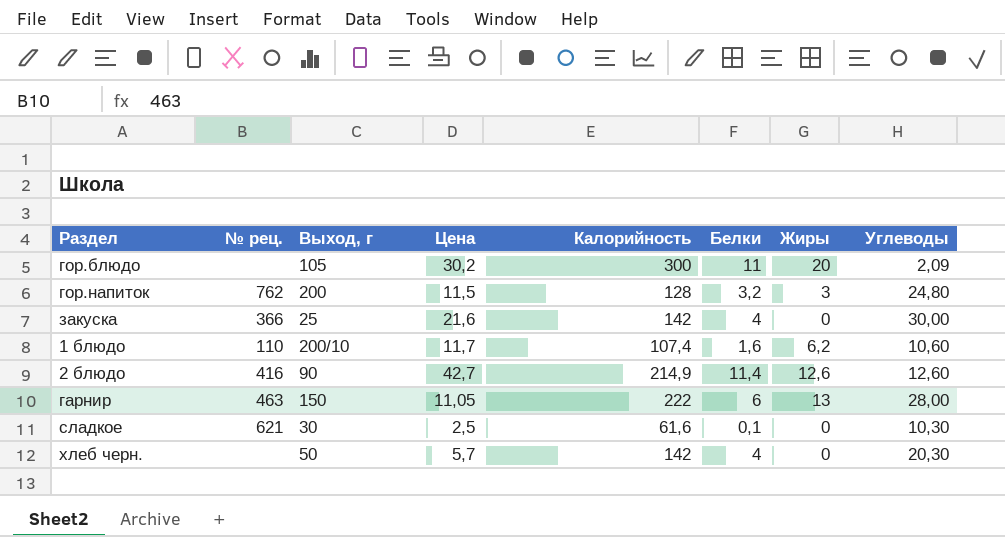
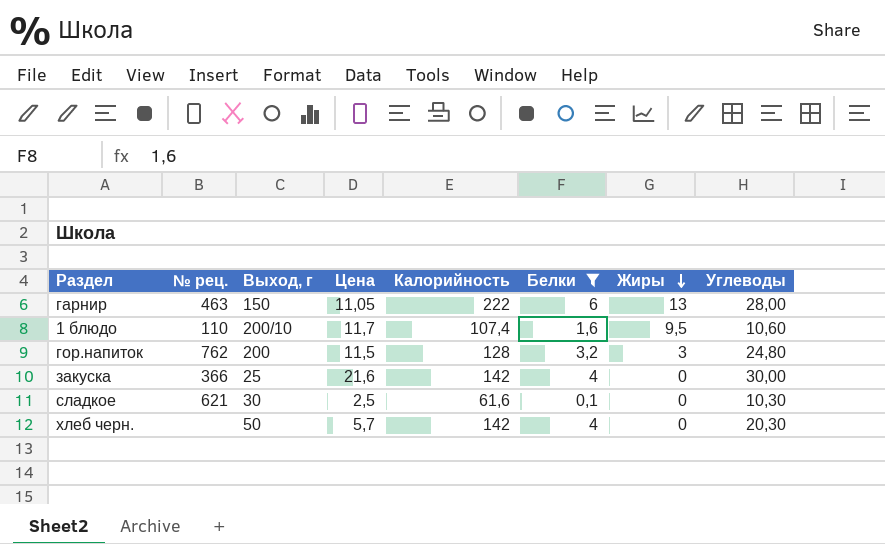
filter: none -> Белки <= 6
row order: none -> Жиры descending
1 блюдо | Жиры: 6,2 -> 9,5

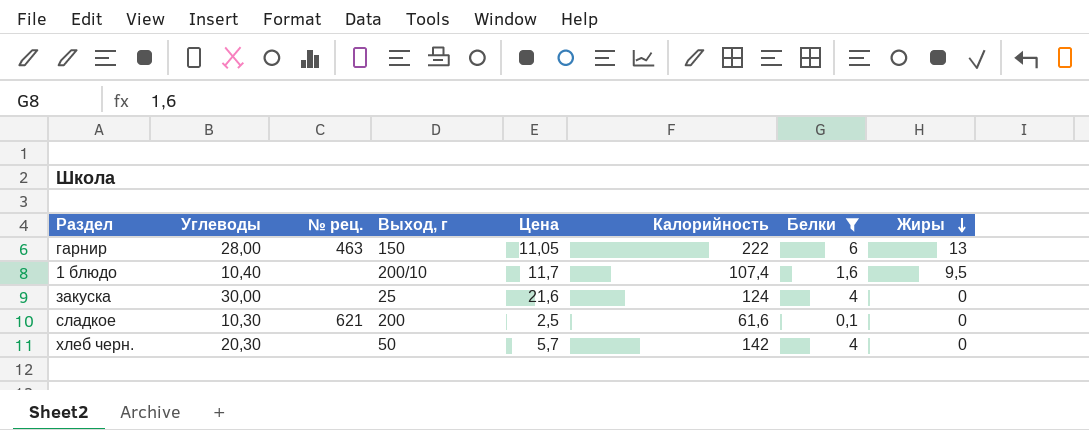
column Углеводы | position: 8 -> 2
row гор.напиток: 762 | 200 | 11,5 | 128 | 3,2 | 3 | 24,80 -> none
1 блюдо | Углеводы: 10,60 -> 10,40
1 блюдо | № рец.: 110 -> none
закуска | № рец.: 366 -> none
закуска | Калорийность: 142 -> 124
сладкое | Выход, г: 30 -> 200

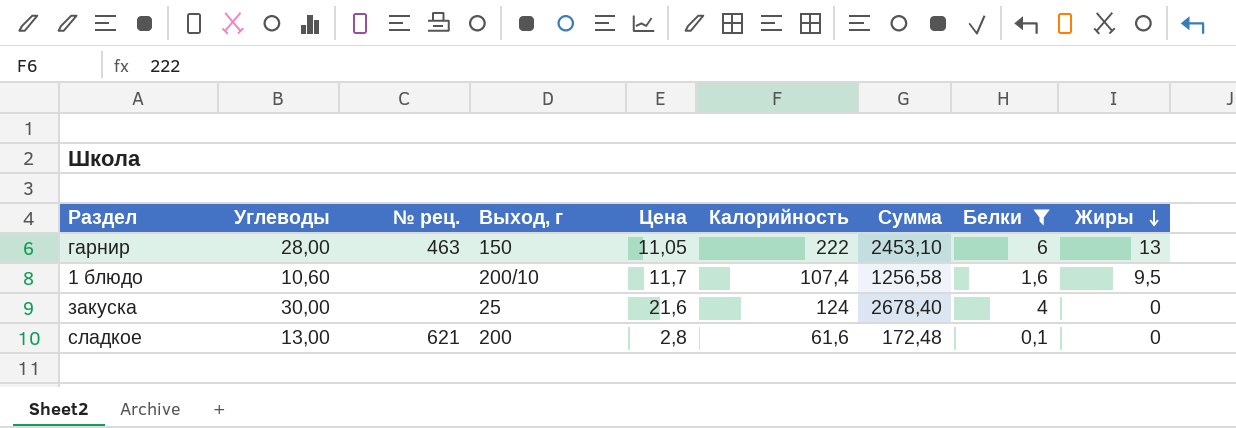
column Сумма | formula: none -> [Цена] * [Калорийность]
row хлеб черн.: 20,30 | none | 50 | 5,7 | 142 | 4 | 0 -> none
1 блюдо | Углеводы: 10,40 -> 10,60
сладкое | Углеводы: 10,30 -> 13,00
сладкое | Цена: 2,5 -> 2,8

